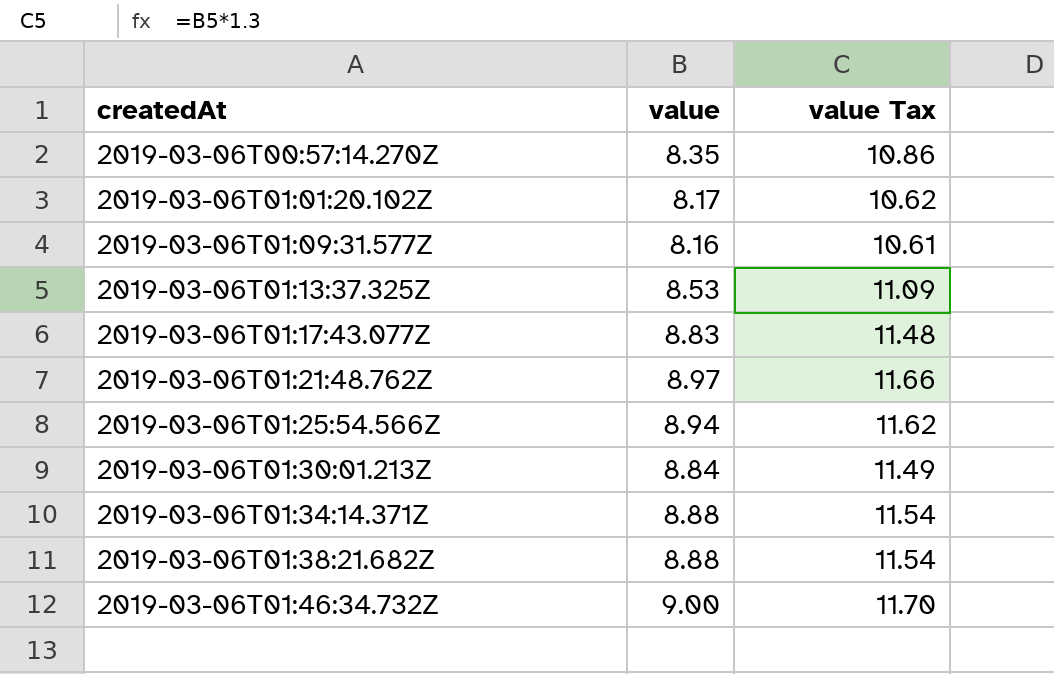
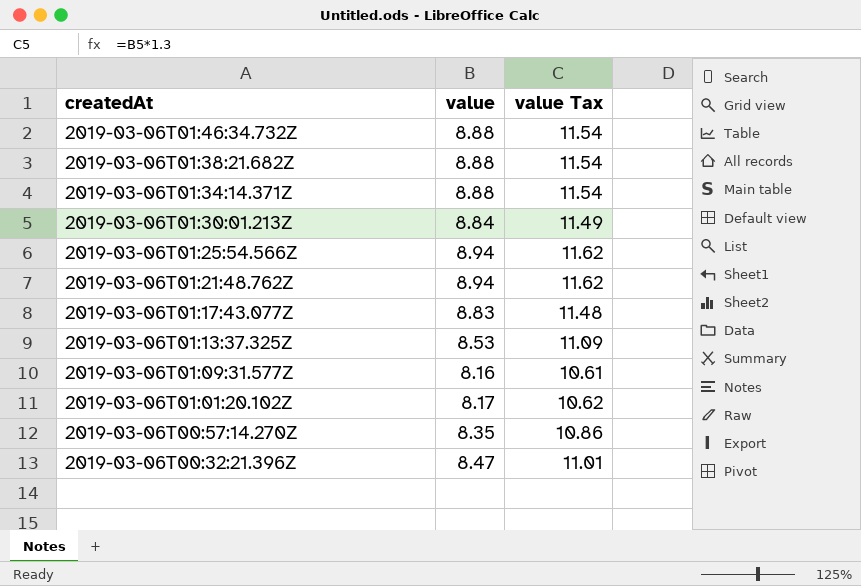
row order: createdAt ascending -> createdAt descending
2019-03-06T01:46:34.732Z | value: 9.00 -> 8.88
2019-03-06T01:46:34.732Z | value Tax: 11.70 -> 11.54
2019-03-06T01:21:48.762Z | value: 8.97 -> 8.94
2019-03-06T01:21:48.762Z | value Tax: 11.66 -> 11.62
row 2019-03-06T00:32:21.396Z: none -> 8.47 | 11.01

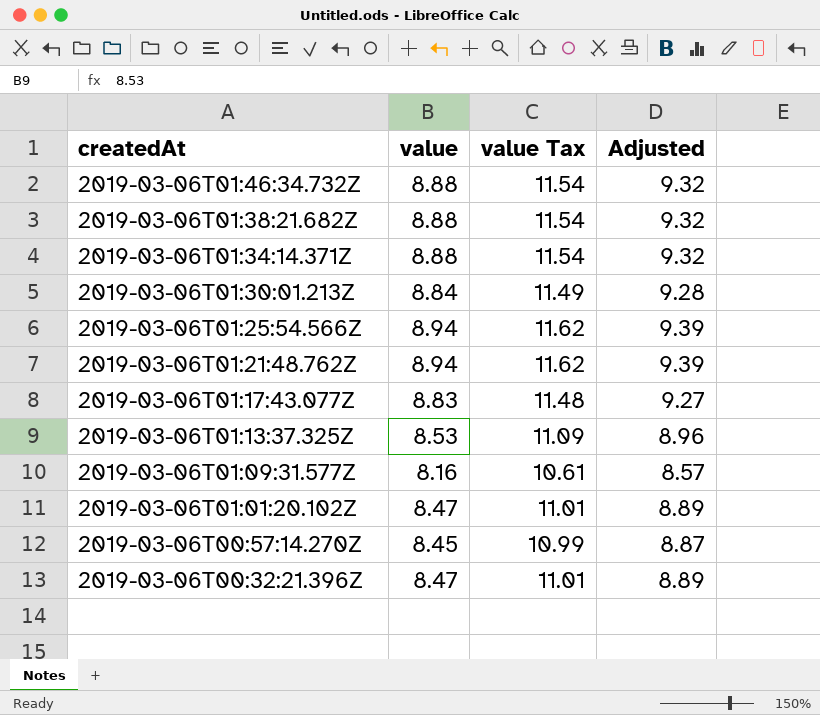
column Adjusted | formula: none -> [value] * 1.05
2019-03-06T01:01:20.102Z | value: 8.17 -> 8.47
2019-03-06T01:01:20.102Z | value Tax: 10.62 -> 11.01
2019-03-06T00:57:14.270Z | value: 8.35 -> 8.45
2019-03-06T00:57:14.270Z | value Tax: 10.86 -> 10.99

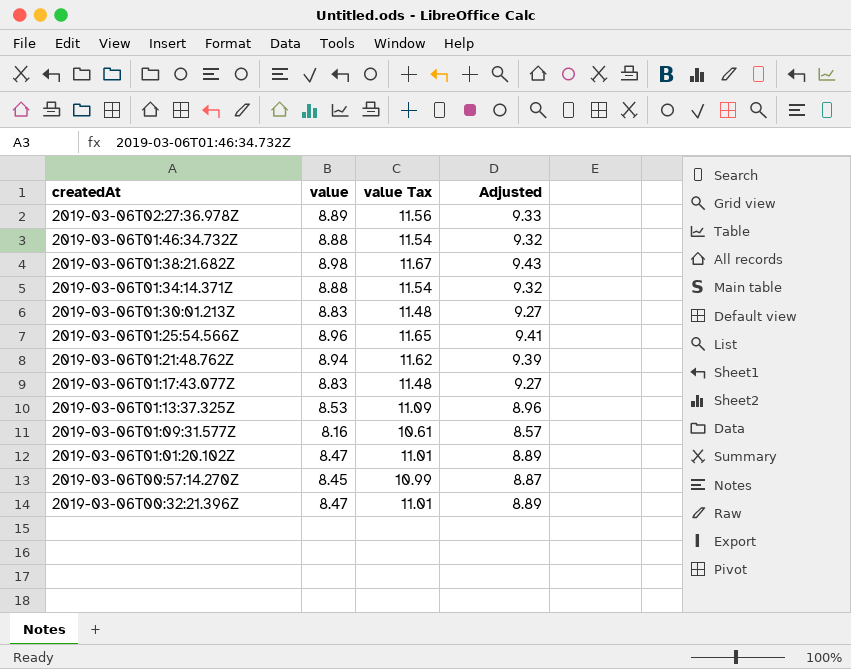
row 2019-03-06T02:27:36.978Z: none -> 8.89 | 11.56 | 9.33
2019-03-06T01:38:21.682Z | value: 8.88 -> 8.98
2019-03-06T01:38:21.682Z | value Tax: 11.54 -> 11.67
2019-03-06T01:38:21.682Z | Adjusted: 9.32 -> 9.43
2019-03-06T01:30:01.213Z | value: 8.84 -> 8.83
2019-03-06T01:30:01.213Z | value Tax: 11.49 -> 11.48
2019-03-06T01:30:01.213Z | Adjusted: 9.28 -> 9.27
2019-03-06T01:25:54.566Z | value: 8.94 -> 8.96
2019-03-06T01:25:54.566Z | value Tax: 11.62 -> 11.65
2019-03-06T01:25:54.566Z | Adjusted: 9.39 -> 9.41

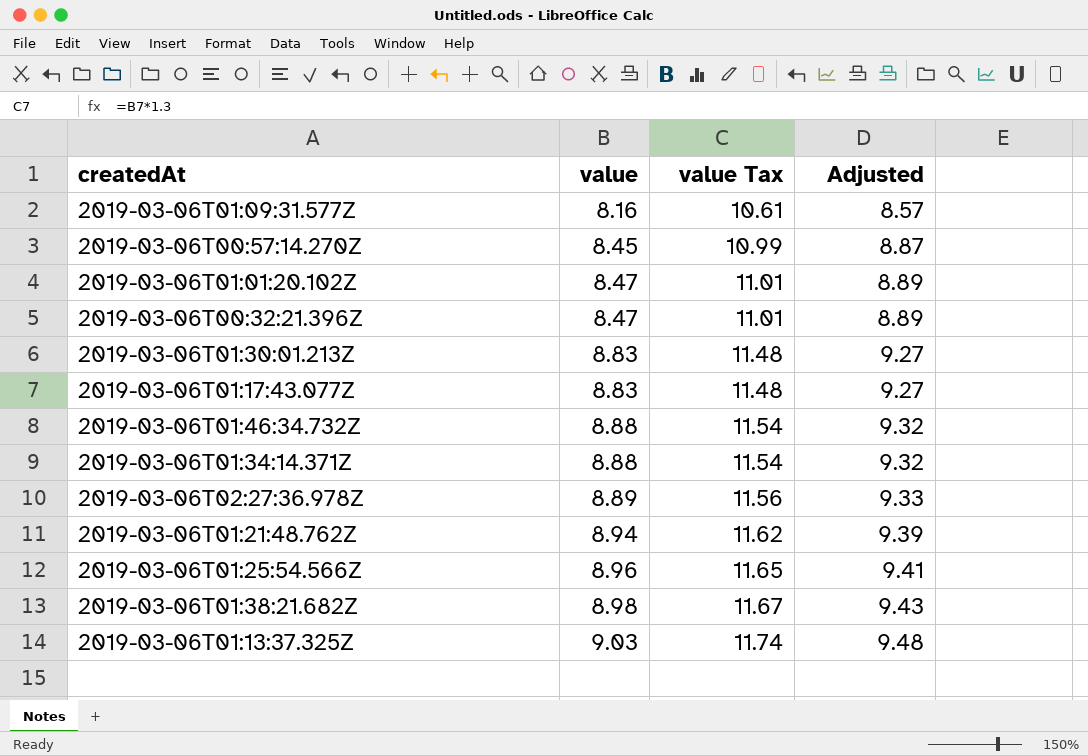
row order: createdAt descending -> value ascending
2019-03-06T01:13:37.325Z | value: 8.53 -> 9.03
2019-03-06T01:13:37.325Z | value Tax: 11.09 -> 11.74
2019-03-06T01:13:37.325Z | Adjusted: 8.96 -> 9.48

